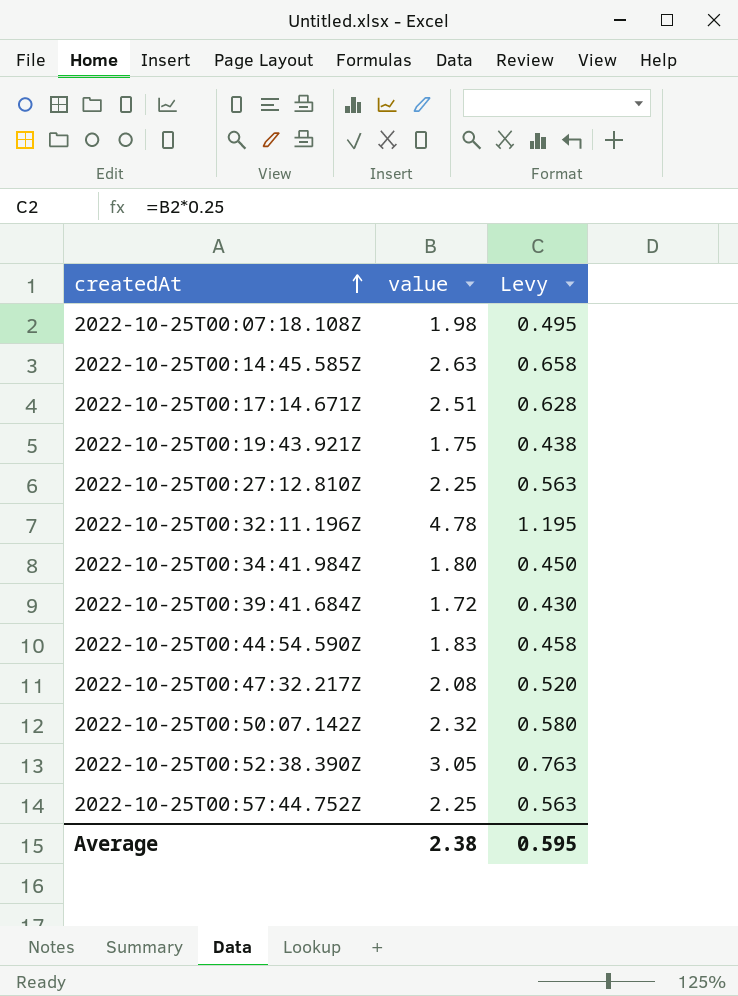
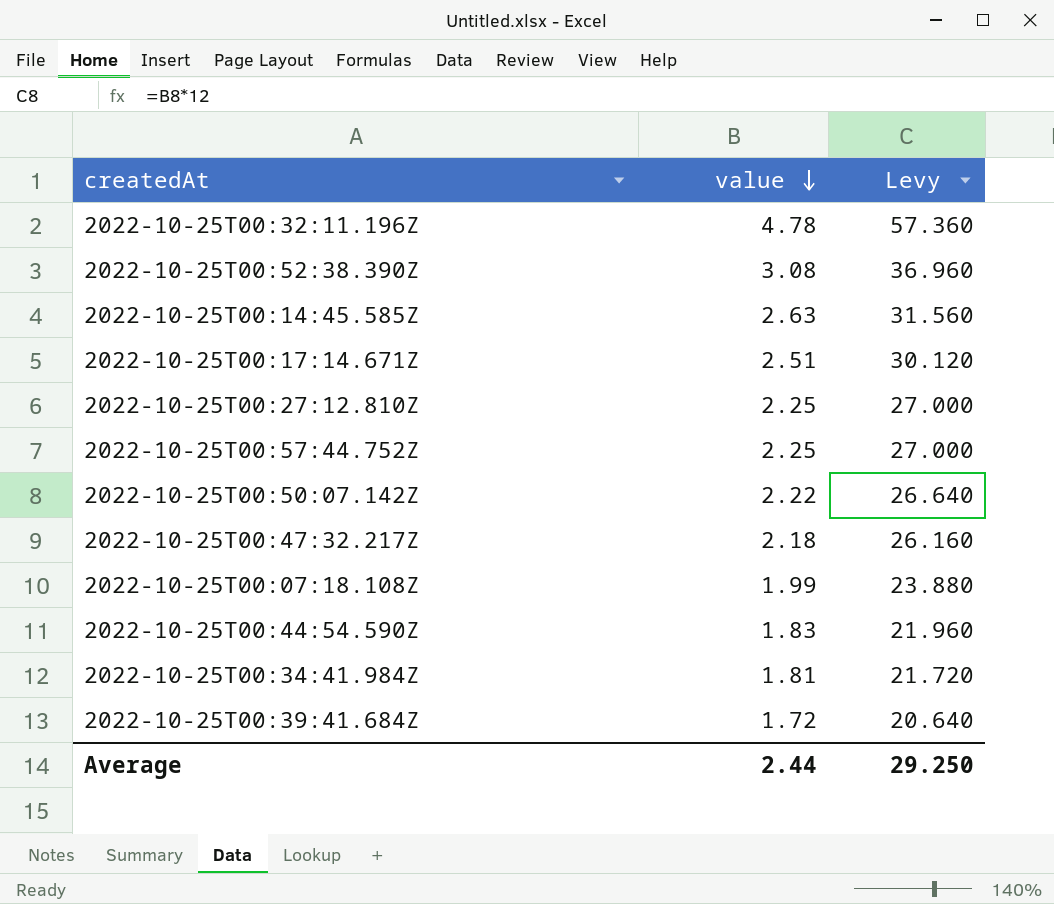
row order: createdAt ascending -> value descending
column Levy | formula: [value] * 0.25 -> [value] * 12
row 2022-10-25T00:19:43.921Z: 1.75 | 0.438 -> none
2022-10-25T00:52:38.390Z | value: 3.05 -> 3.08
2022-10-25T00:50:07.142Z | value: 2.32 -> 2.22
2022-10-25T00:47:32.217Z | value: 2.08 -> 2.18
2022-10-25T00:07:18.108Z | value: 1.98 -> 1.99
2022-10-25T00:34:41.984Z | value: 1.80 -> 1.81
Average | value: 2.38 -> 2.44
Average | Levy: 0.595 -> 29.250

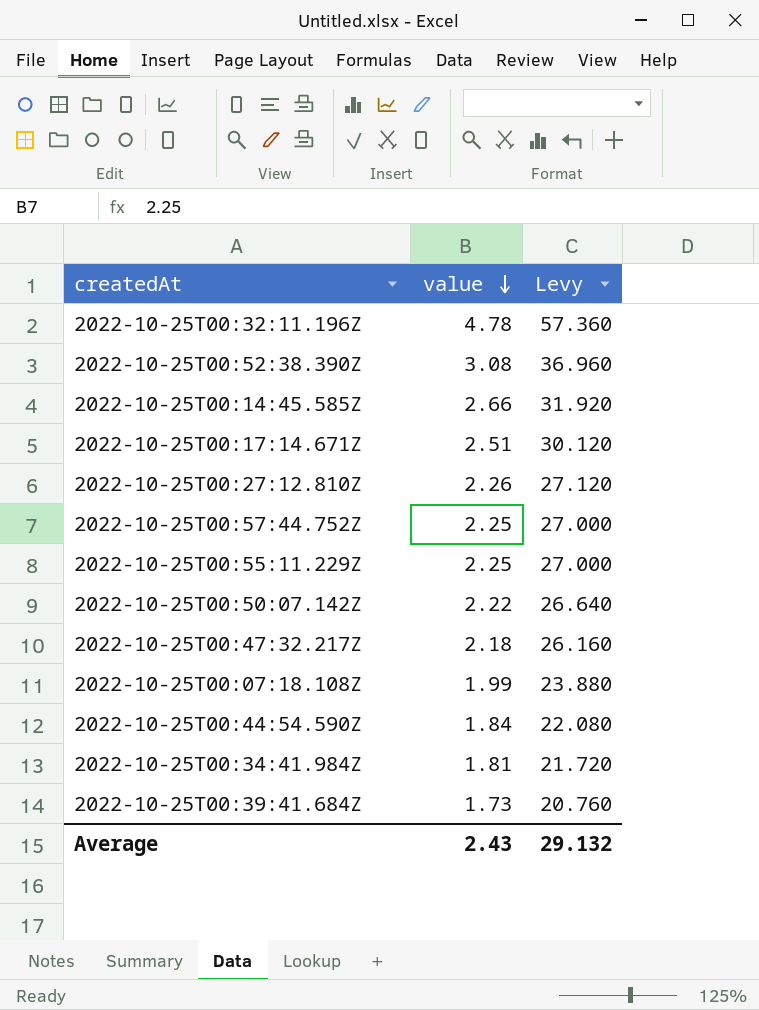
2022-10-25T00:14:45.585Z | value: 2.63 -> 2.66
2022-10-25T00:14:45.585Z | Levy: 31.560 -> 31.920
2022-10-25T00:27:12.810Z | value: 2.25 -> 2.26
2022-10-25T00:27:12.810Z | Levy: 27.000 -> 27.120
row 2022-10-25T00:55:11.229Z: none -> 2.25 | 27.000
2022-10-25T00:44:54.590Z | value: 1.83 -> 1.84
2022-10-25T00:44:54.590Z | Levy: 21.960 -> 22.080
2022-10-25T00:39:41.684Z | value: 1.72 -> 1.73
2022-10-25T00:39:41.684Z | Levy: 20.640 -> 20.760
Average | value: 2.44 -> 2.43
Average | Levy: 29.250 -> 29.132

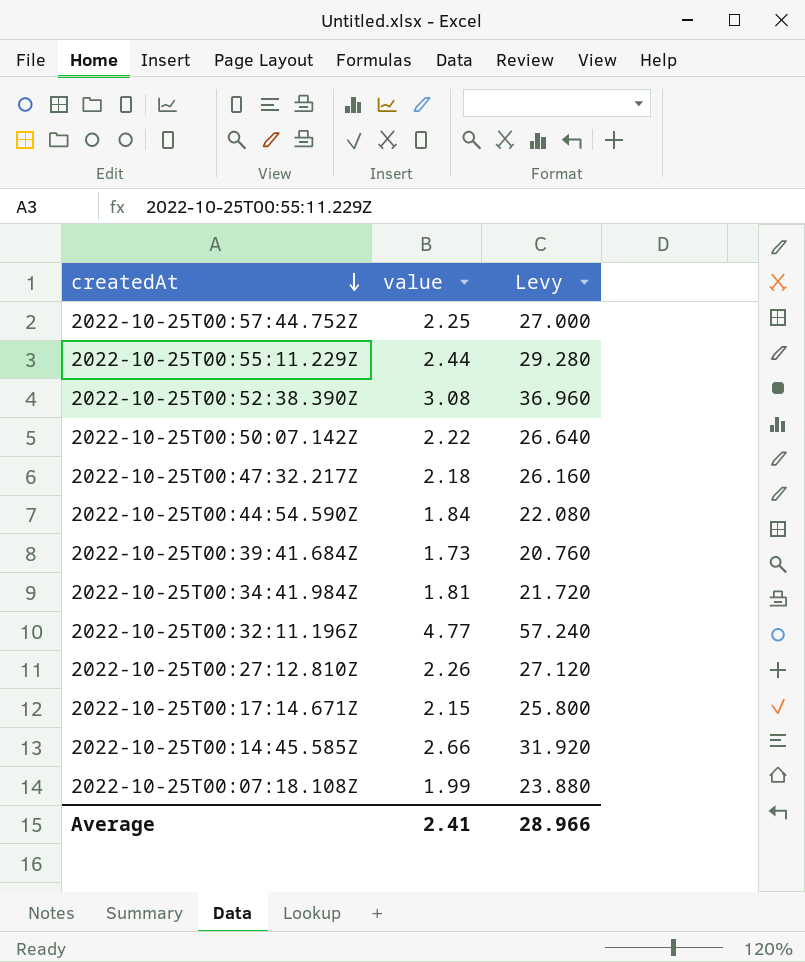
row order: value descending -> createdAt descending
2022-10-25T00:55:11.229Z | value: 2.25 -> 2.44
2022-10-25T00:55:11.229Z | Levy: 27.000 -> 29.280
2022-10-25T00:32:11.196Z | value: 4.78 -> 4.77
2022-10-25T00:32:11.196Z | Levy: 57.360 -> 57.240
2022-10-25T00:17:14.671Z | value: 2.51 -> 2.15
2022-10-25T00:17:14.671Z | Levy: 30.120 -> 25.800
Average | value: 2.43 -> 2.41
Average | Levy: 29.132 -> 28.966

